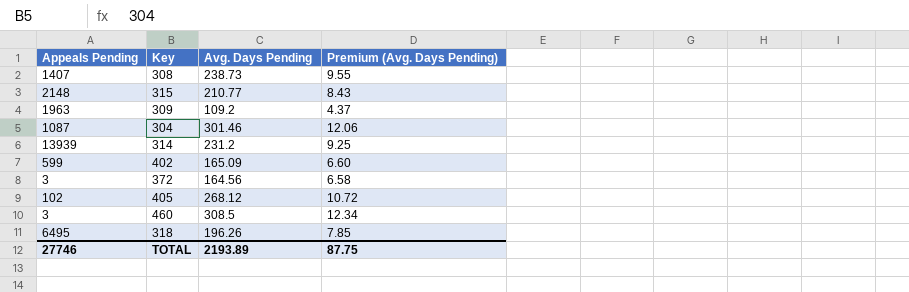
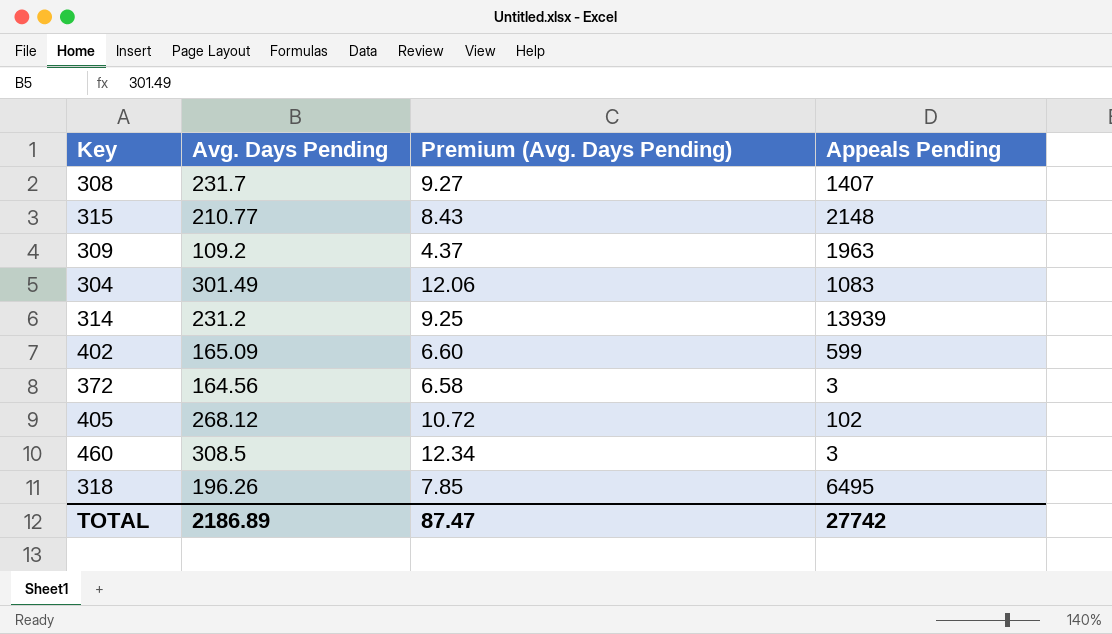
column Appeals Pending | position: 1 -> 4
308 | Avg. Days Pending: 238.73 -> 231.7
308 | Premium (Avg. Days Pending): 9.55 -> 9.27
304 | Avg. Days Pending: 301.46 -> 301.49
304 | Appeals Pending: 1087 -> 1083
TOTAL | Avg. Days Pending: 2193.89 -> 2186.89
TOTAL | Premium (Avg. Days Pending): 87.75 -> 87.47
TOTAL | Appeals Pending: 27746 -> 27742

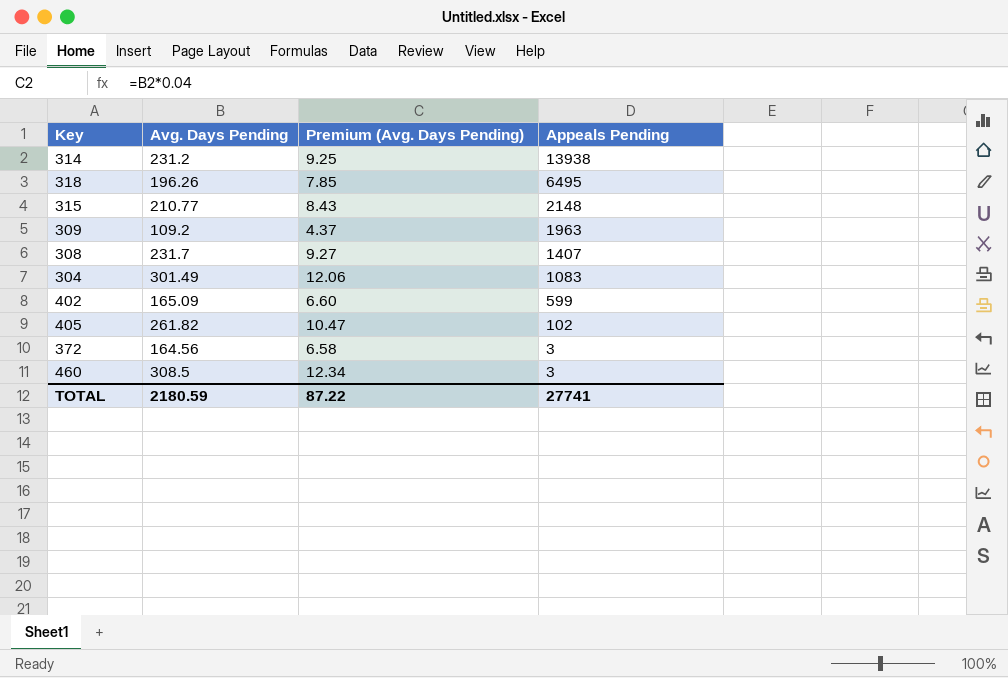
row order: none -> Appeals Pending descending
314 | Appeals Pending: 13939 -> 13938
405 | Avg. Days Pending: 268.12 -> 261.82
405 | Premium (Avg. Days Pending): 10.72 -> 10.47
TOTAL | Avg. Days Pending: 2186.89 -> 2180.59
TOTAL | Premium (Avg. Days Pending): 87.47 -> 87.22
TOTAL | Appeals Pending: 27742 -> 27741

